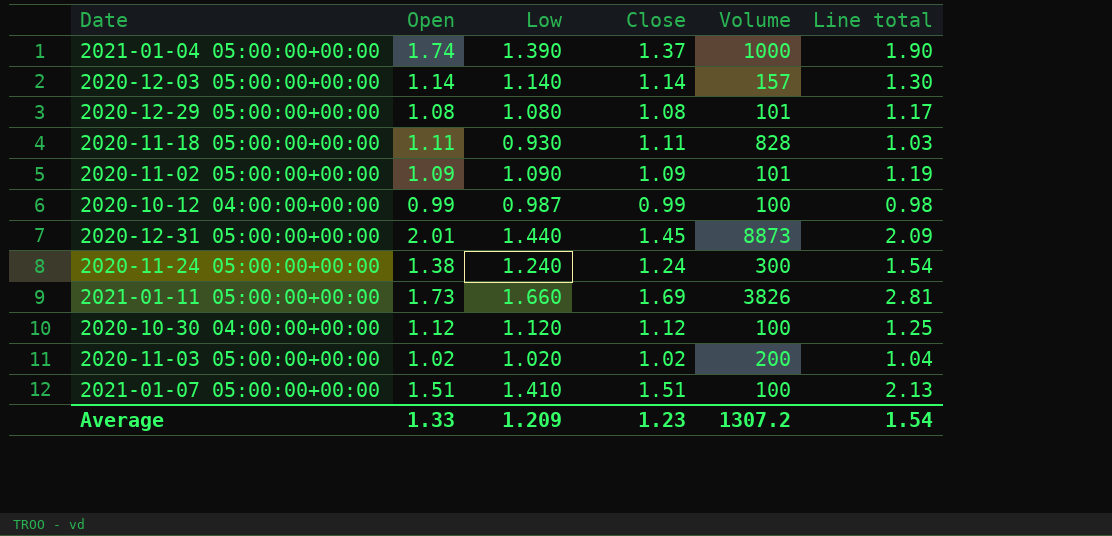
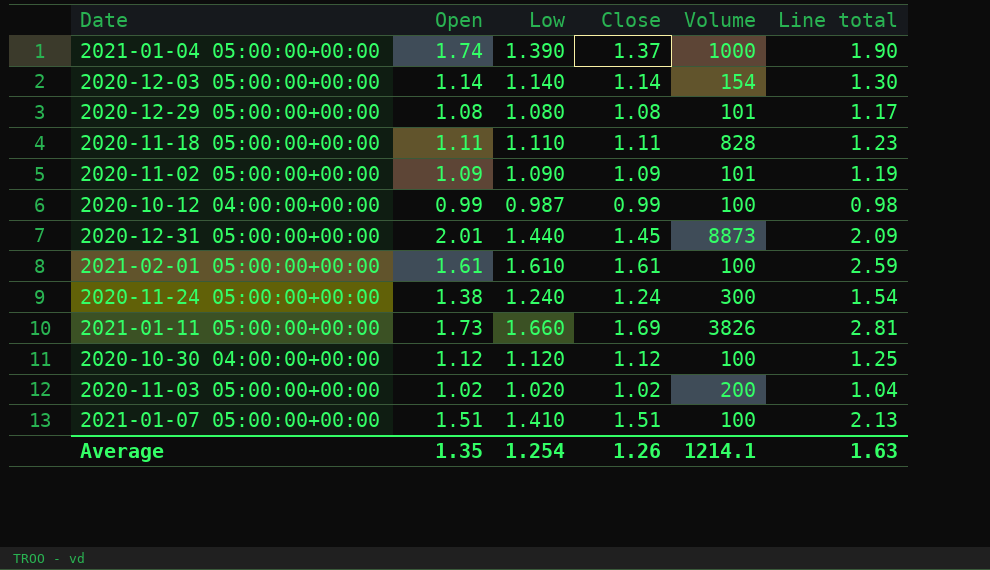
2020-12-03 05:00:00+00:00 | Volume: 157 -> 154
2020-11-18 05:00:00+00:00 | Low: 0.930 -> 1.110
2020-11-18 05:00:00+00:00 | Line total: 1.03 -> 1.23
row 2021-02-01 05:00:00+00:00: none -> 1.61 | 1.610 | 1.61 | 100 | 2.59
Average | Open: 1.33 -> 1.35
Average | Low: 1.209 -> 1.254
Average | Close: 1.23 -> 1.26
Average | Volume: 1307.2 -> 1214.1
Average | Line total: 1.54 -> 1.63

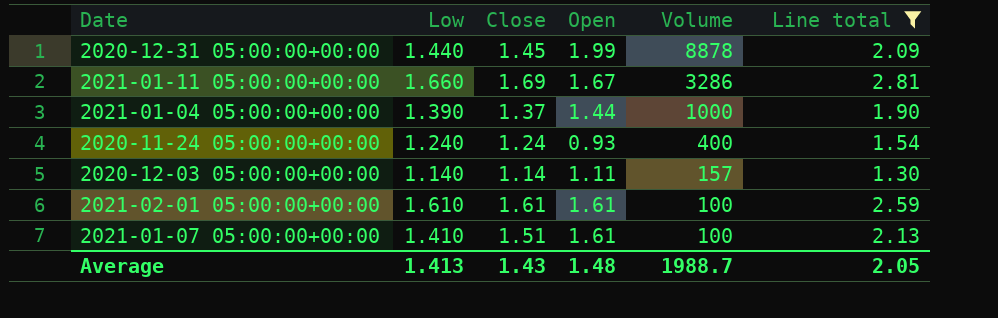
filter: none -> Line total >= 1.30
row order: none -> Volume descending
column Open | position: 2 -> 4
2020-12-31 05:00:00+00:00 | Open: 2.01 -> 1.99
2020-12-31 05:00:00+00:00 | Volume: 8873 -> 8878
2021-01-11 05:00:00+00:00 | Open: 1.73 -> 1.67
2021-01-11 05:00:00+00:00 | Volume: 3826 -> 3286
2021-01-04 05:00:00+00:00 | Open: 1.74 -> 1.44
2020-11-24 05:00:00+00:00 | Open: 1.38 -> 0.93
2020-11-24 05:00:00+00:00 | Volume: 300 -> 400
2020-12-03 05:00:00+00:00 | Open: 1.14 -> 1.11
2020-12-03 05:00:00+00:00 | Volume: 154 -> 157
2021-01-07 05:00:00+00:00 | Open: 1.51 -> 1.61
Average | Low: 1.254 -> 1.413
Average | Close: 1.26 -> 1.43
Average | Open: 1.35 -> 1.48
Average | Volume: 1214.1 -> 1988.7
Average | Line total: 1.63 -> 2.05

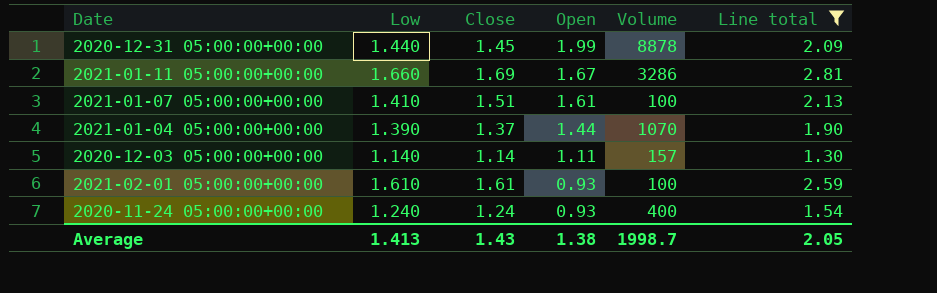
row order: Volume descending -> Open descending
2021-01-04 05:00:00+00:00 | Volume: 1000 -> 1070
2021-02-01 05:00:00+00:00 | Open: 1.61 -> 0.93
Average | Open: 1.48 -> 1.38
Average | Volume: 1988.7 -> 1998.7

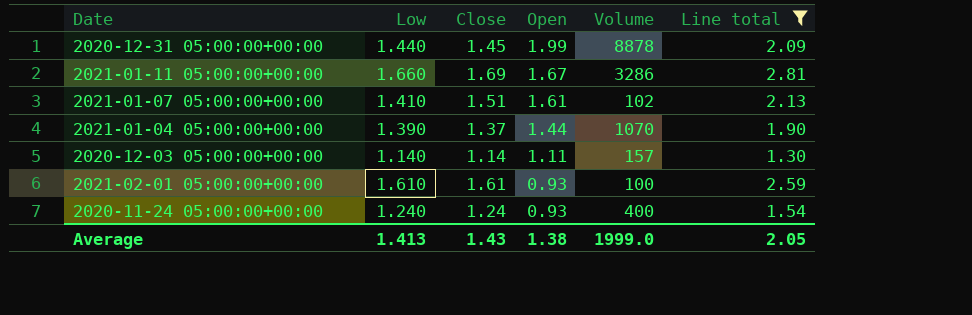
2021-01-07 05:00:00+00:00 | Volume: 100 -> 102
Average | Volume: 1998.7 -> 1999.0

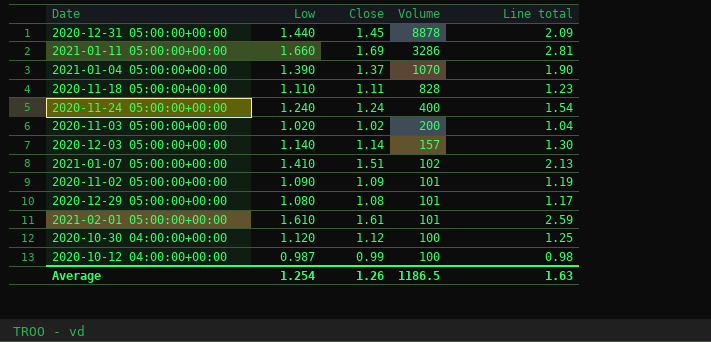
filter: Line total >= 1.30 -> none
row order: Open descending -> Volume descending
column Open | position: 4 -> none
2021-02-01 05:00:00+00:00 | Volume: 100 -> 101
Average | Low: 1.413 -> 1.254
Average | Close: 1.43 -> 1.26
Average | Volume: 1999.0 -> 1186.5
Average | Line total: 2.05 -> 1.63

